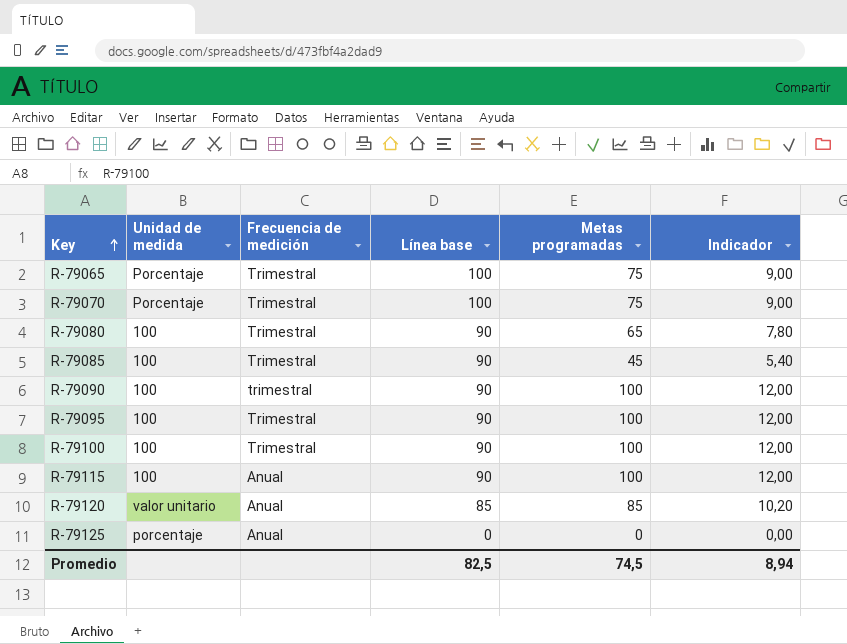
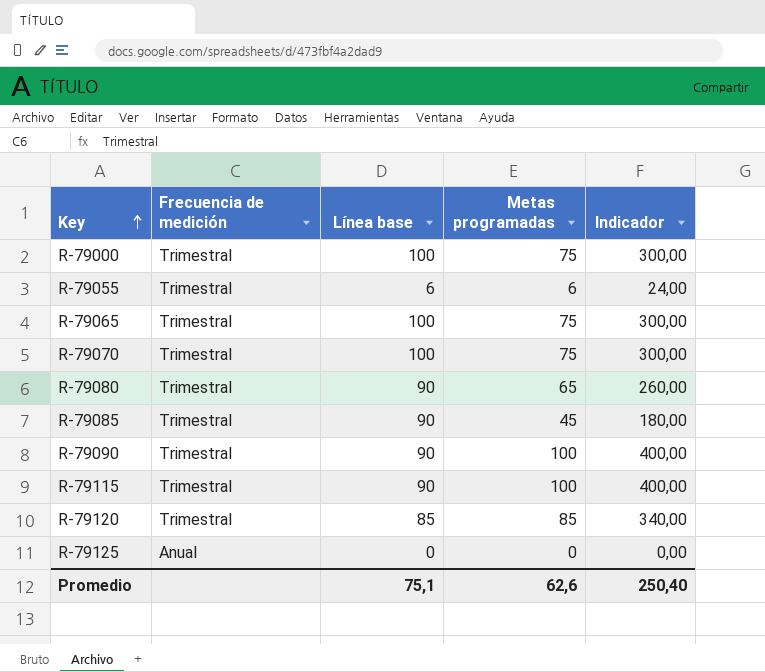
column Unidad de medida | position: 2 -> none
column Indicador | formula: [Metas programadas] * 0,12 -> [Metas programadas] * 4
row R-79095: 100 | Trimestral | 90 | 100 | 12,00 -> none
row R-79100: 100 | Trimestral | 90 | 100 | 12,00 -> none
row R-79000: none -> Trimestral | 100 | 75 | 300,00
row R-79055: none -> Trimestral | 6 | 6 | 24,00
R-79090 | Frecuencia de medición: trimestral -> Trimestral
R-79115 | Frecuencia de medición: Anual -> Trimestral
R-79120 | Frecuencia de medición: Anual -> Trimestral
Promedio | Línea base: 82,5 -> 75,1
Promedio | Metas programadas: 74,5 -> 62,6
Promedio | Indicador: 8,94 -> 250,40

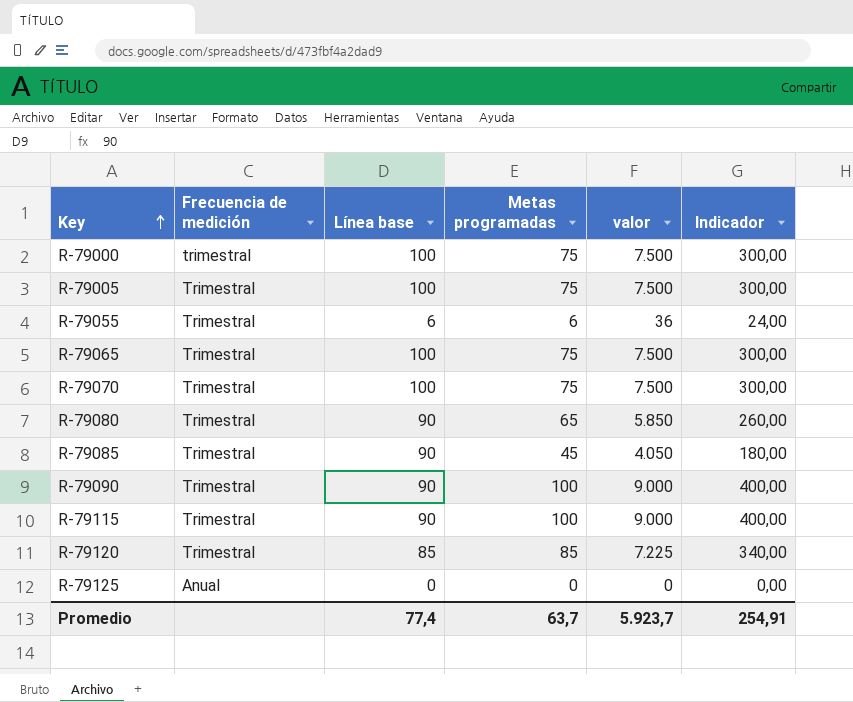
column valor | formula: none -> [Línea base] * [Metas programadas]
R-79000 | Frecuencia de medición: Trimestral -> trimestral
row R-79005: none -> Trimestral | 100 | 75 | 7.500 | 300,00
Promedio | Línea base: 75,1 -> 77,4
Promedio | Metas programadas: 62,6 -> 63,7
Promedio | Indicador: 250,40 -> 254,91

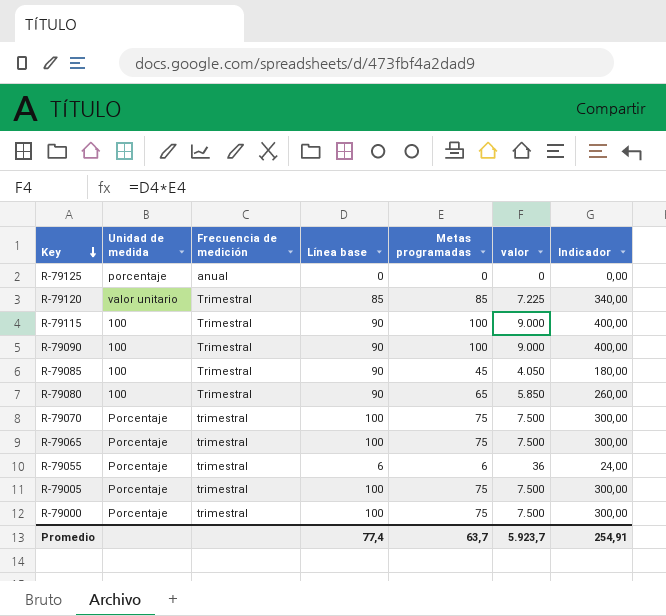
row order: Key ascending -> Key descending
column Unidad de medida | position: none -> 2
R-79125 | Frecuencia de medición: Anual -> anual
R-79070 | Frecuencia de medición: Trimestral -> trimestral
R-79065 | Frecuencia de medición: Trimestral -> trimestral
R-79055 | Frecuencia de medición: Trimestral -> trimestral
R-79005 | Frecuencia de medición: Trimestral -> trimestral

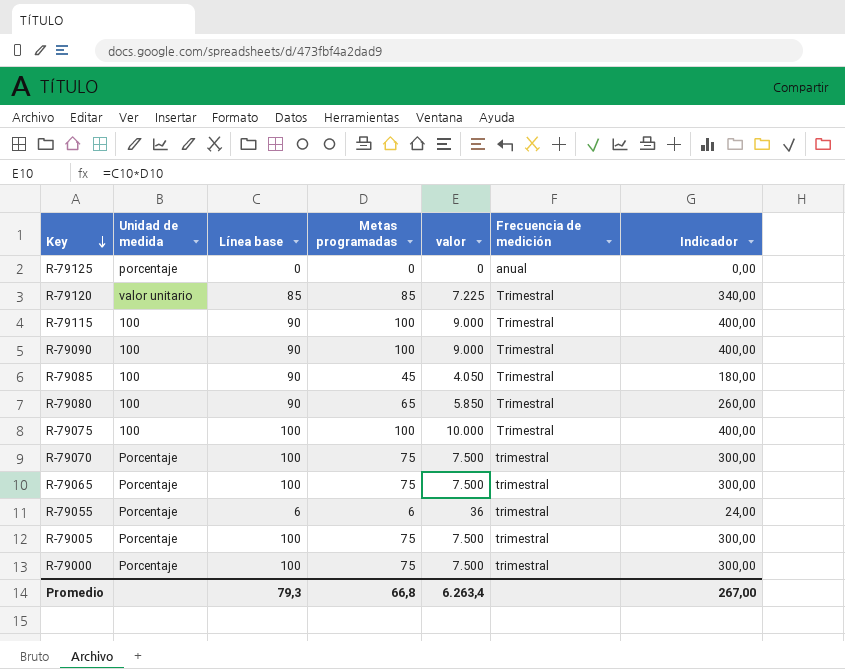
column Frecuencia de medición | position: 3 -> 6
row R-79075: none -> 100 | 100 | 100 | 10.000 | Trimestral | 400,00
Promedio | Línea base: 77,4 -> 79,3
Promedio | Metas programadas: 63,7 -> 66,8
Promedio | valor: 5.923,7 -> 6.263,4
Promedio | Indicador: 254,91 -> 267,00

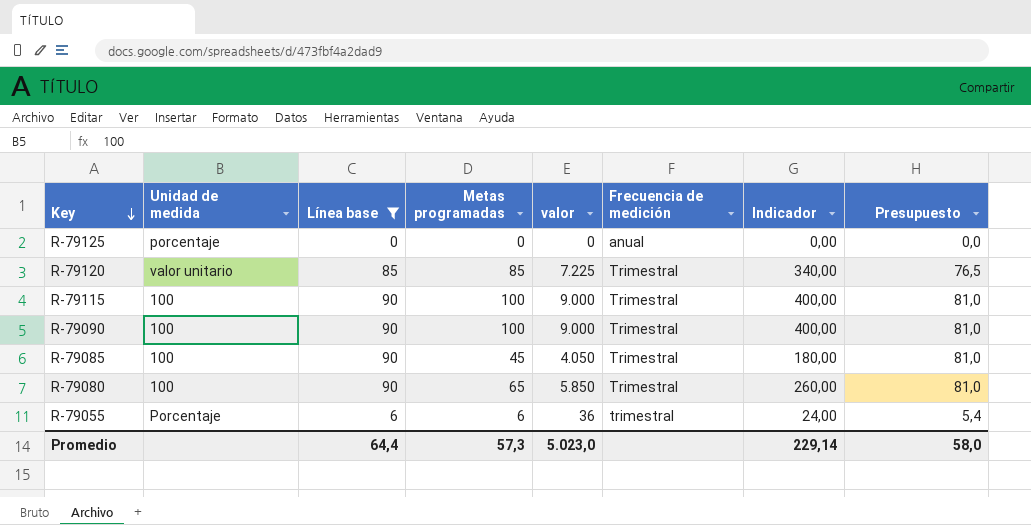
filter: none -> Línea base != 100
column Presupuesto | formula: none -> [Línea base] * 0,9
Promedio | Línea base: 79,3 -> 64,4
Promedio | Metas programadas: 66,8 -> 57,3
Promedio | valor: 6.263,4 -> 5.023,0
Promedio | Indicador: 267,00 -> 229,14

